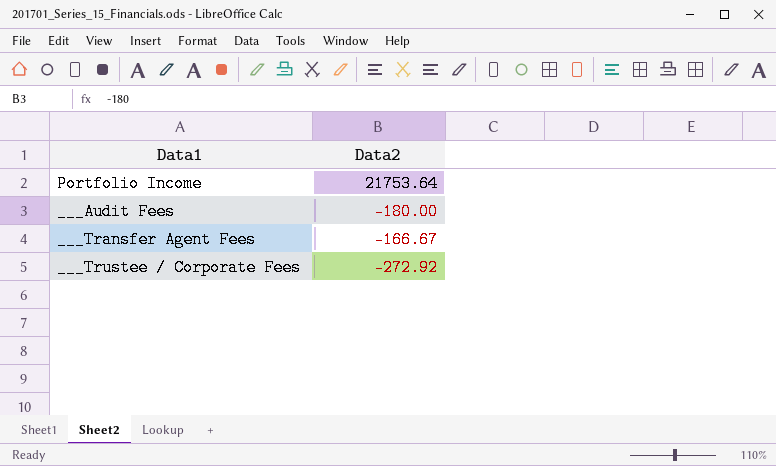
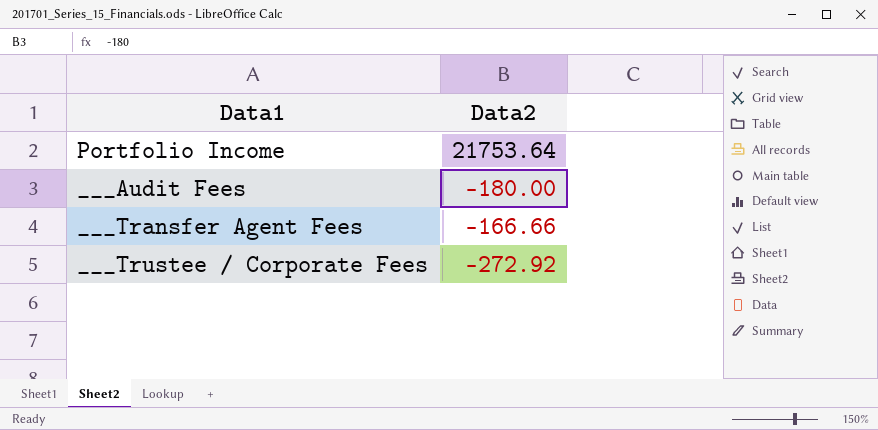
___Transfer Agent Fees | Data2: -166.67 -> -166.66

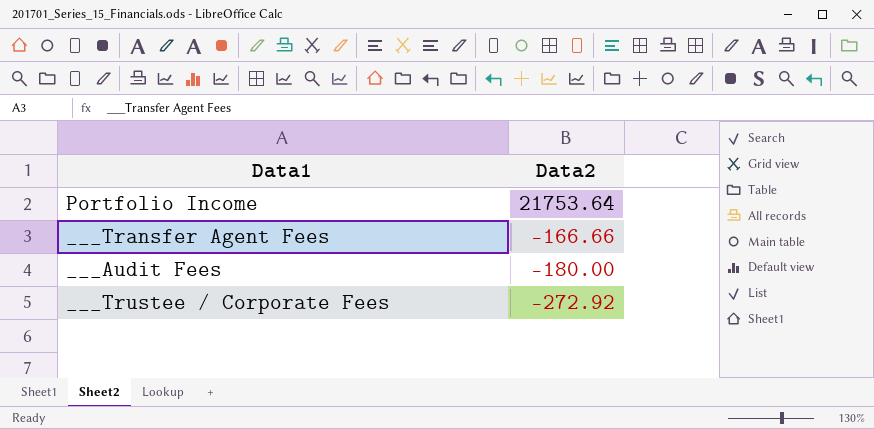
row order: none -> Data2 descending

